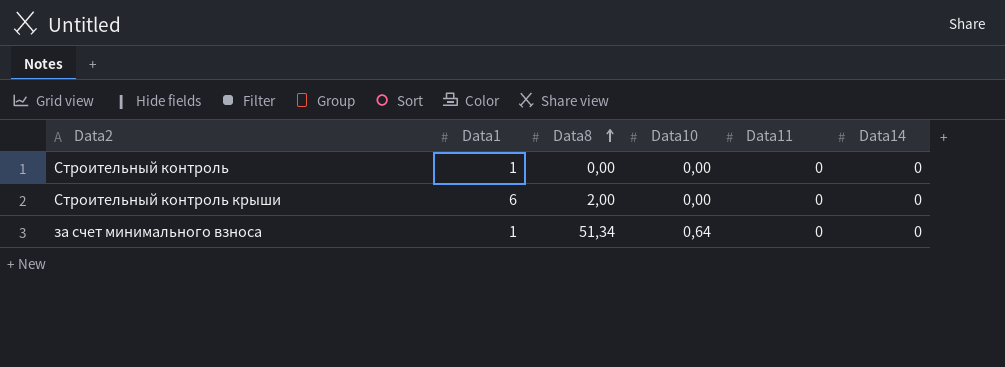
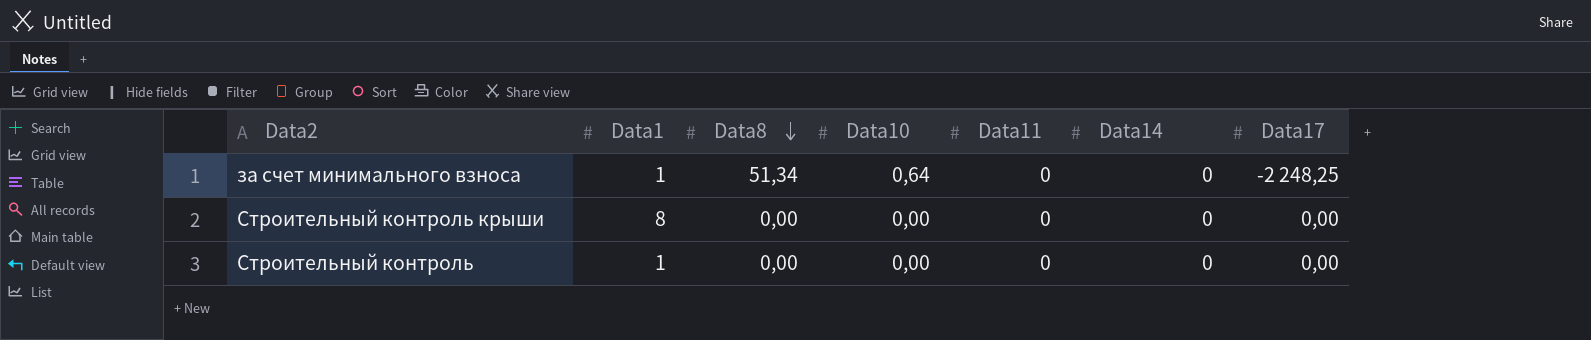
row order: Data8 ascending -> Data8 descending
column Data17 | position: none -> 7
Строительный контроль крыши | Data1: 6 -> 8
Строительный контроль крыши | Data8: 2,00 -> 0,00

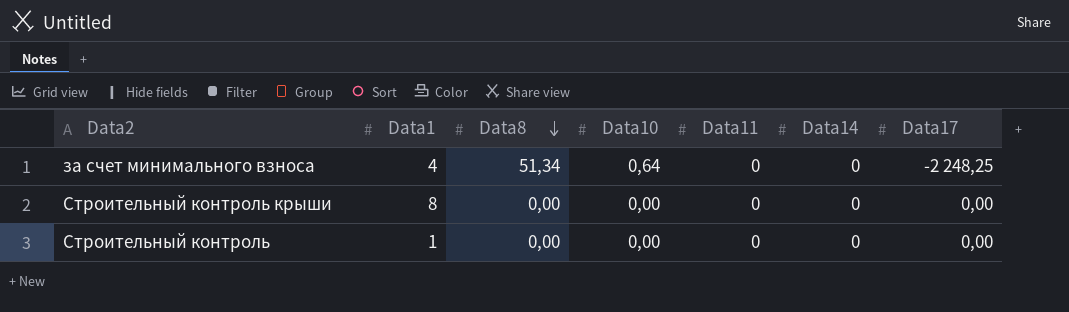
за счет минимального взноса | Data1: 1 -> 4

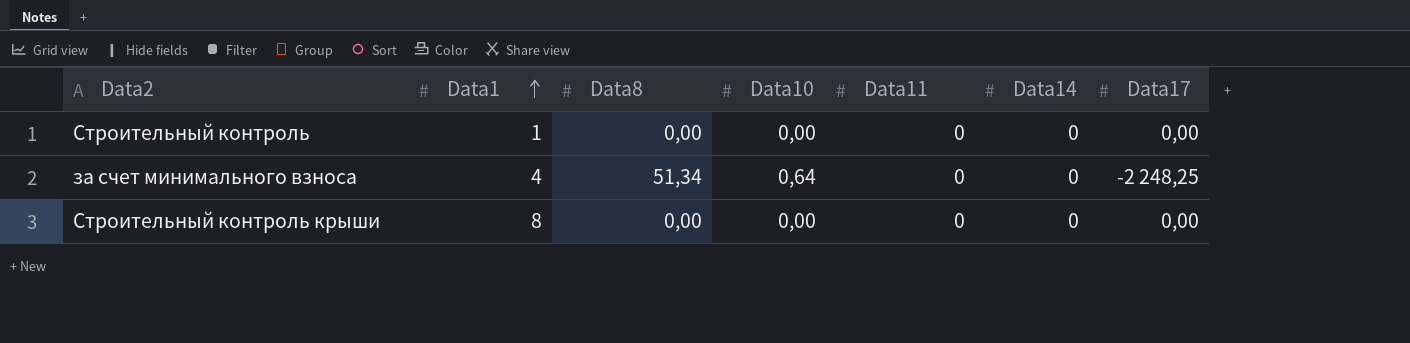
row order: Data8 descending -> Data1 ascending

